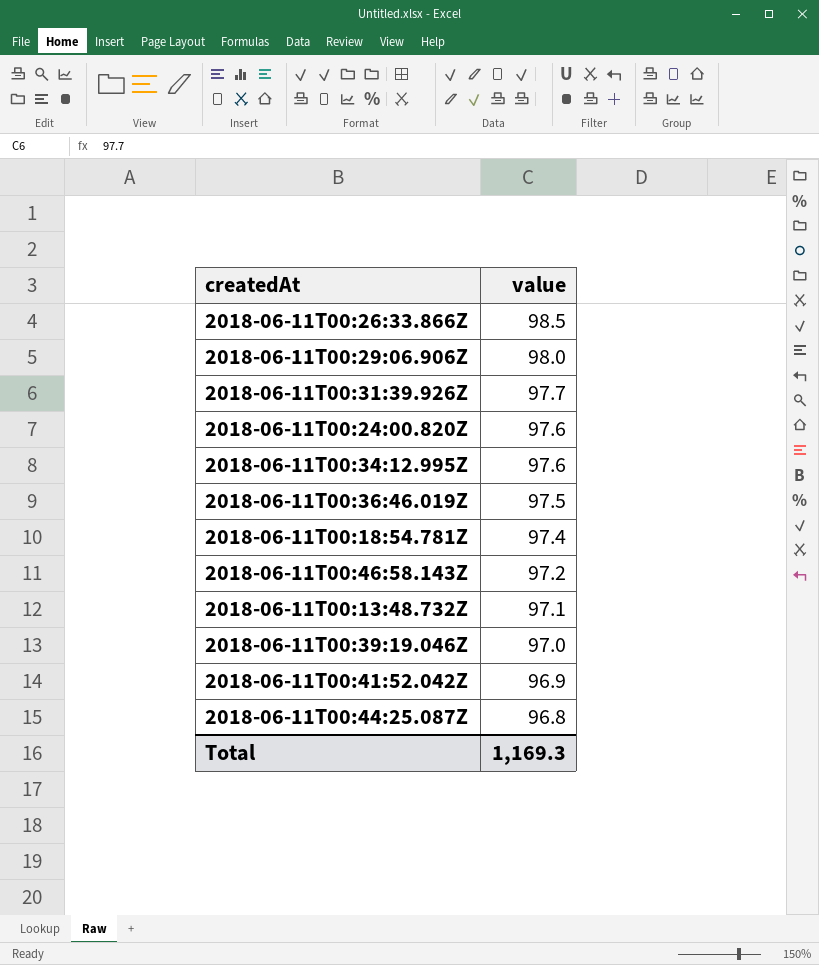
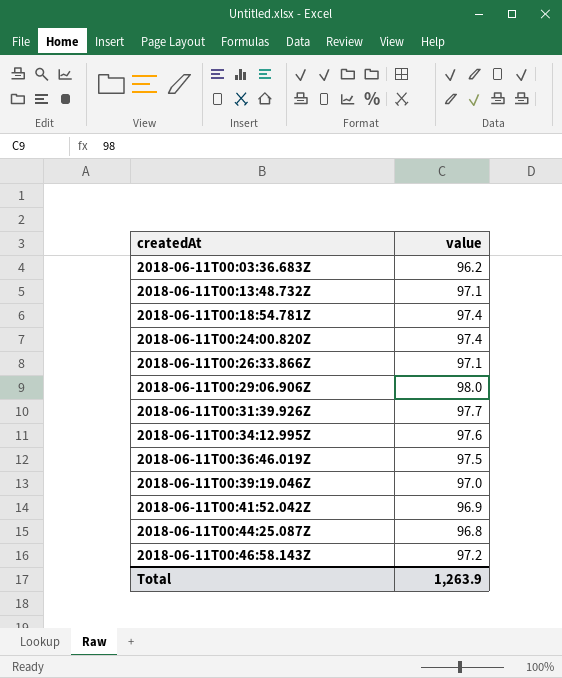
row order: value descending -> createdAt ascending
row 2018-06-11T00:03:36.683Z: none -> 96.2
2018-06-11T00:24:00.820Z | value: 97.6 -> 97.4
2018-06-11T00:26:33.866Z | value: 98.5 -> 97.1
Total | value: 1,169.3 -> 1,263.9

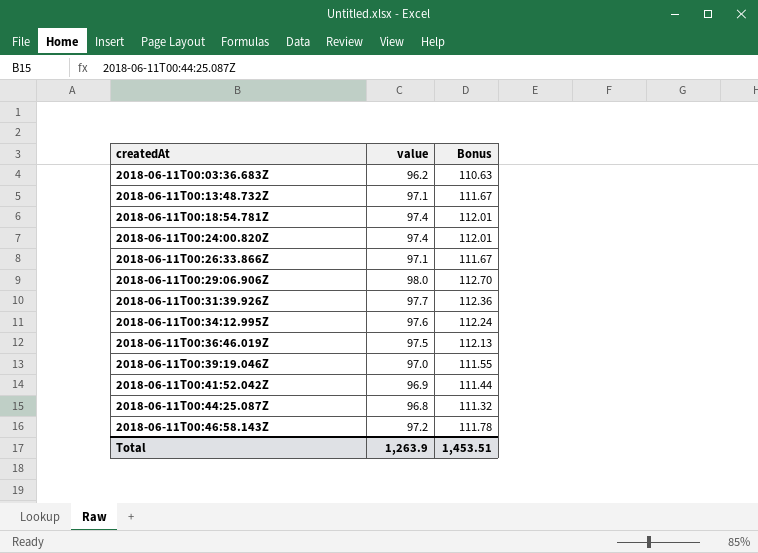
column Bonus | formula: none -> [value] * 1.15

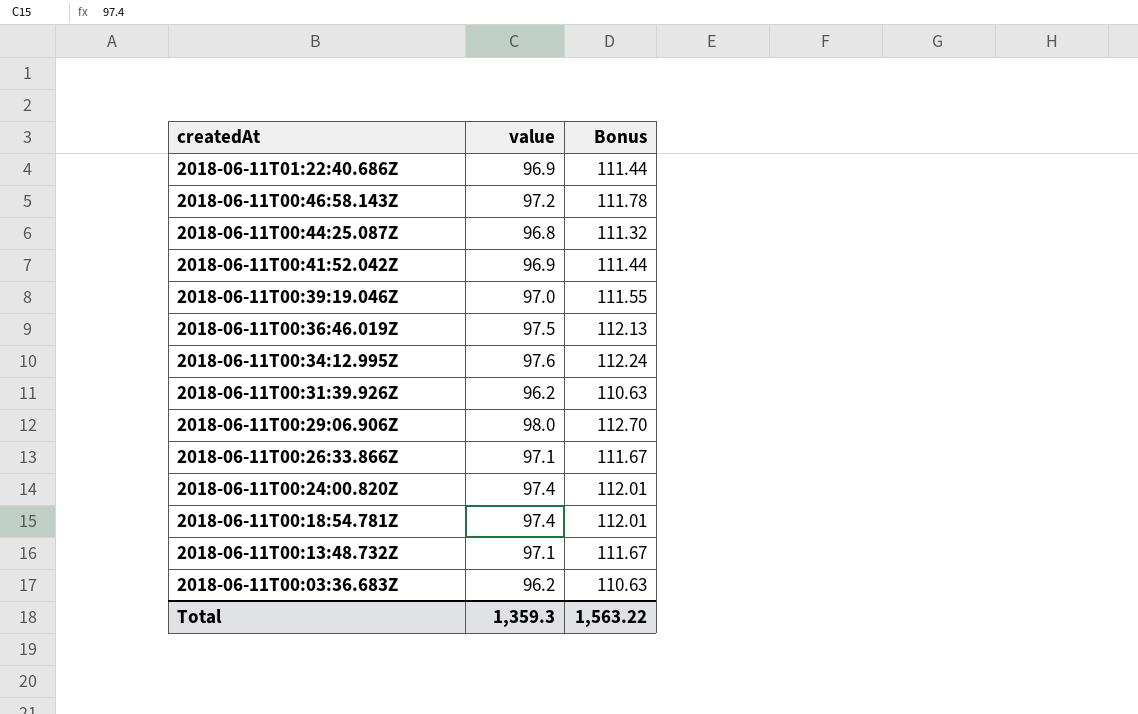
row order: createdAt ascending -> createdAt descending
row 2018-06-11T01:22:40.686Z: none -> 96.9 | 111.44
2018-06-11T00:31:39.926Z | value: 97.7 -> 96.2
2018-06-11T00:31:39.926Z | Bonus: 112.36 -> 110.63
Total | value: 1,263.9 -> 1,359.3
Total | Bonus: 1,453.51 -> 1,563.22

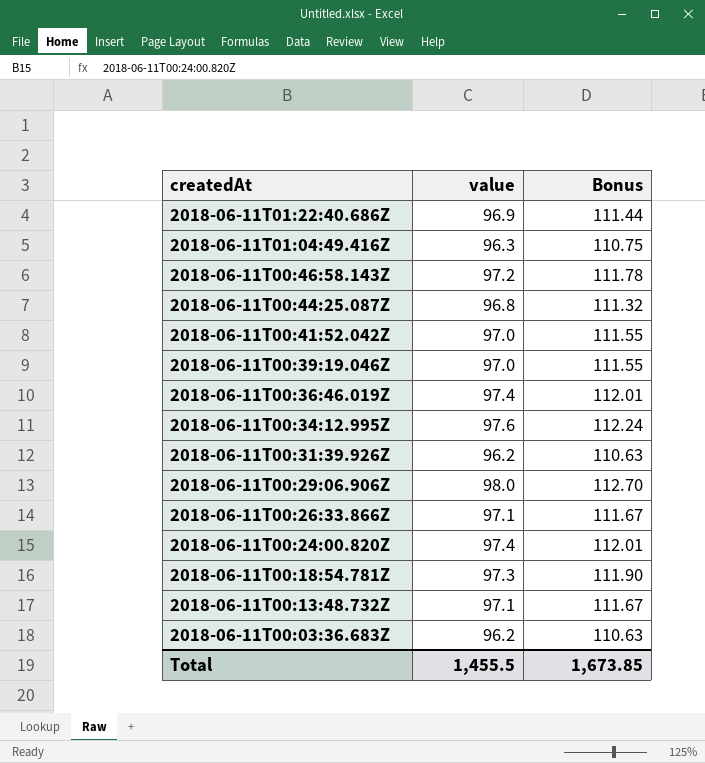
row 2018-06-11T01:04:49.416Z: none -> 96.3 | 110.75
2018-06-11T00:41:52.042Z | value: 96.9 -> 97.0
2018-06-11T00:41:52.042Z | Bonus: 111.44 -> 111.55
2018-06-11T00:36:46.019Z | value: 97.5 -> 97.4
2018-06-11T00:36:46.019Z | Bonus: 112.13 -> 112.01
2018-06-11T00:18:54.781Z | value: 97.4 -> 97.3
2018-06-11T00:18:54.781Z | Bonus: 112.01 -> 111.90
Total | value: 1,359.3 -> 1,455.5
Total | Bonus: 1,563.22 -> 1,673.85

